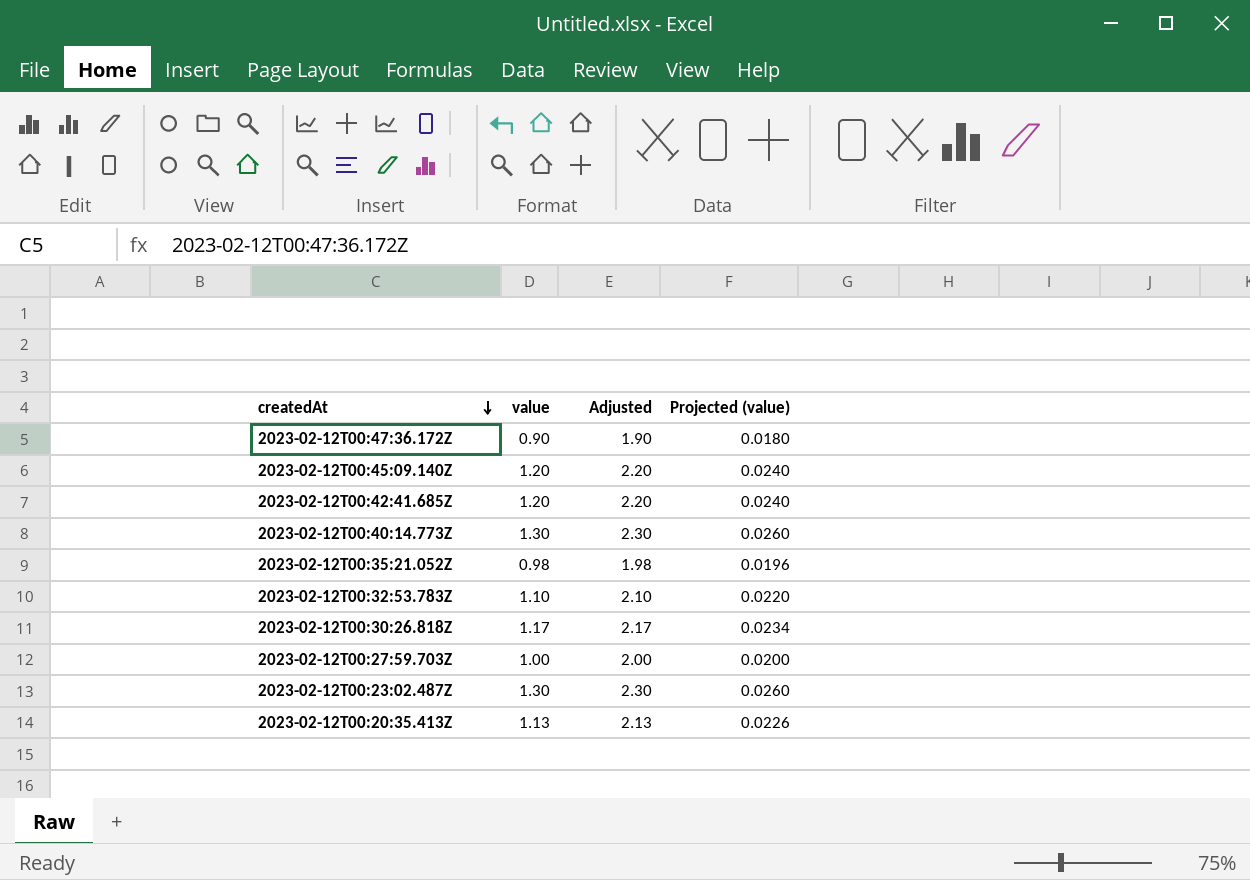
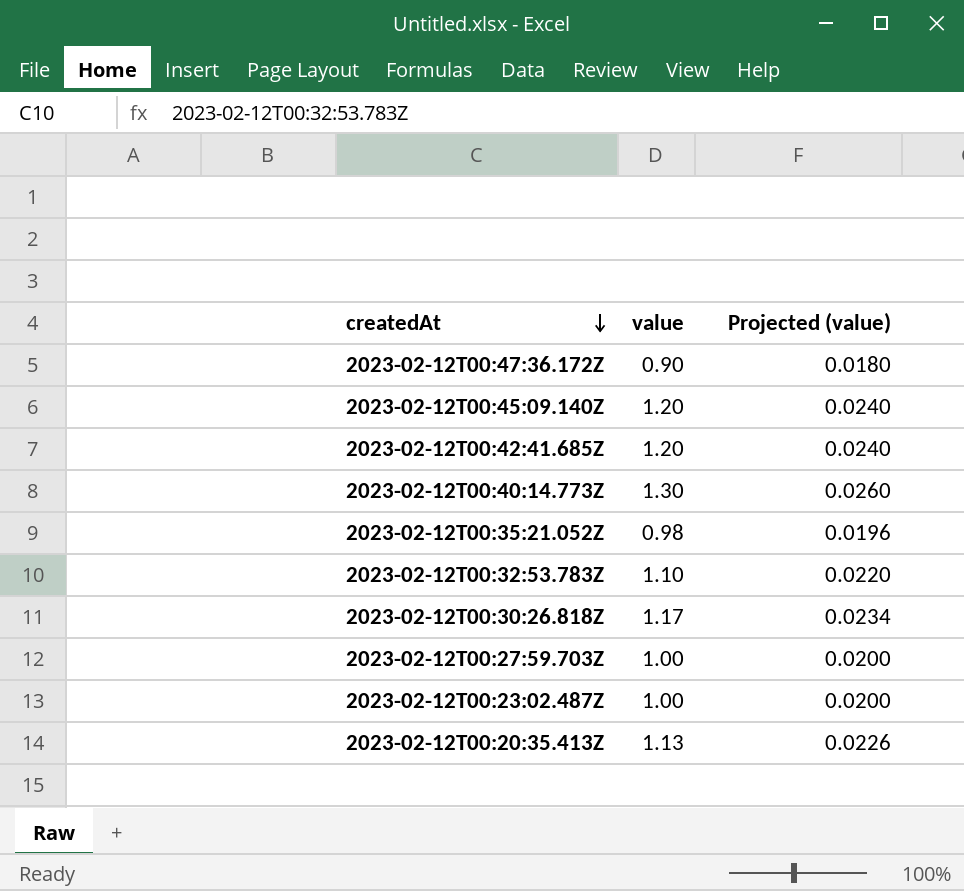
column Adjusted | formula: [value] + 1 -> none
2023-02-12T00:23:02.487Z | value: 1.30 -> 1.00
2023-02-12T00:23:02.487Z | Projected (value): 0.0260 -> 0.0200

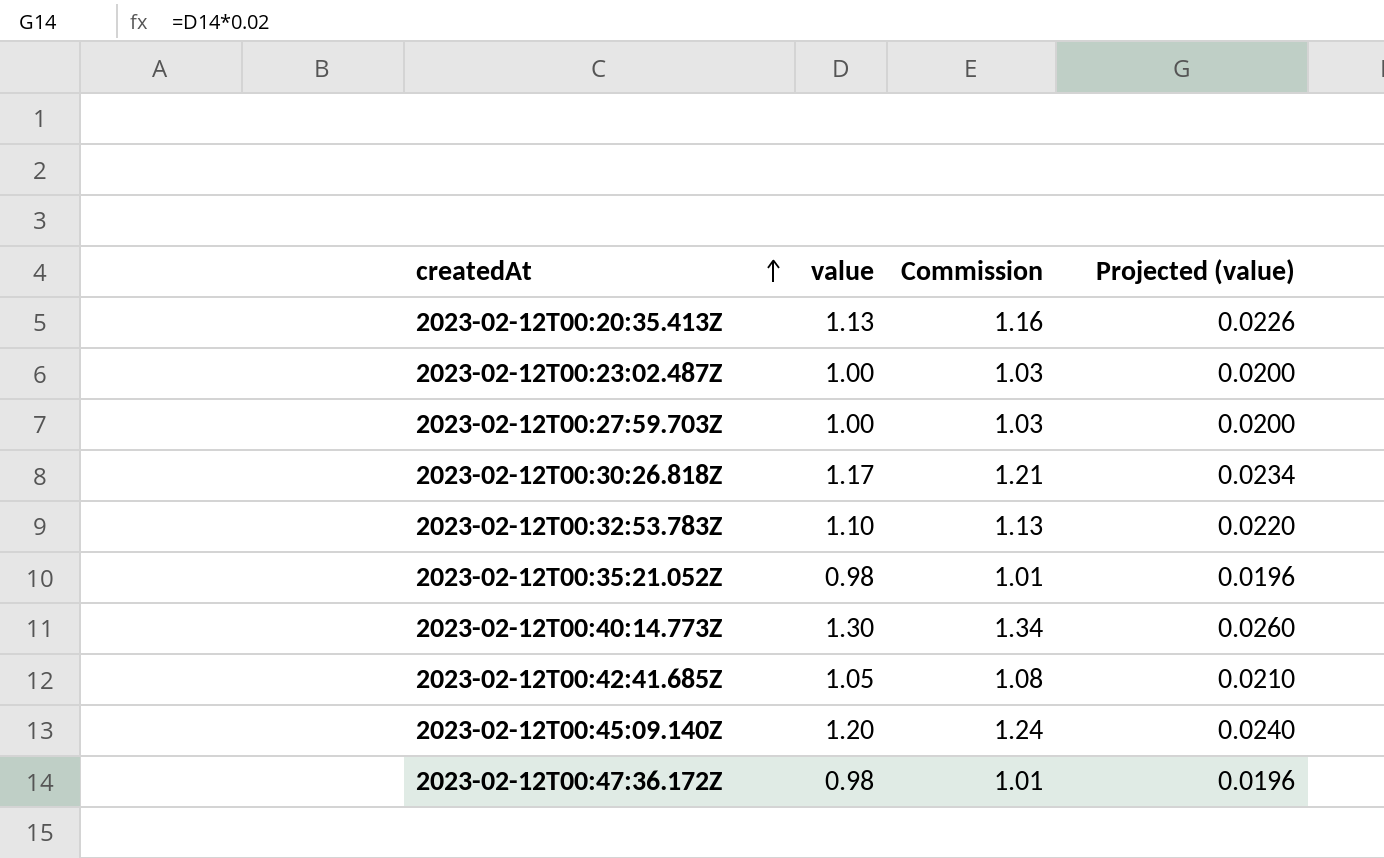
row order: createdAt descending -> createdAt ascending
column Commission | formula: none -> [value] * 1.03
2023-02-12T00:42:41.685Z | value: 1.20 -> 1.05
2023-02-12T00:42:41.685Z | Projected (value): 0.0240 -> 0.0210
2023-02-12T00:47:36.172Z | value: 0.90 -> 0.98
2023-02-12T00:47:36.172Z | Projected (value): 0.0180 -> 0.0196

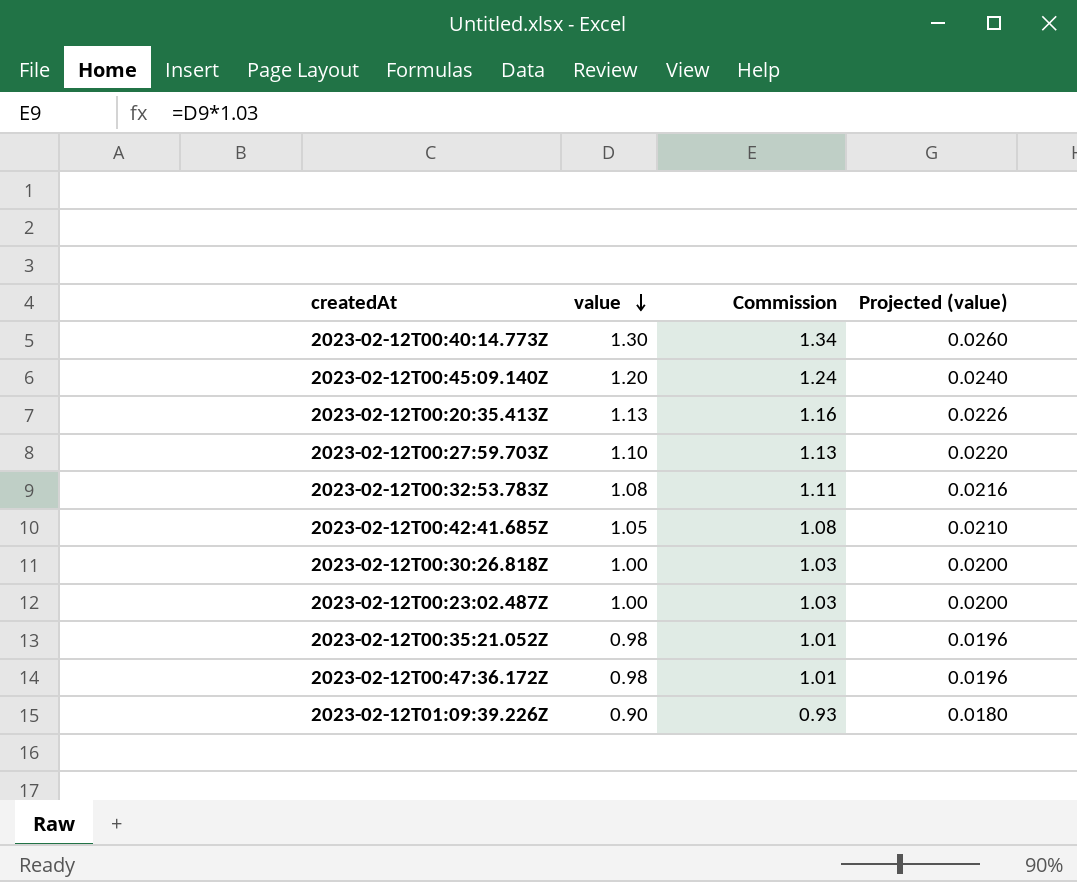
row order: createdAt ascending -> value descending
2023-02-12T00:27:59.703Z | value: 1.00 -> 1.10
2023-02-12T00:27:59.703Z | Commission: 1.03 -> 1.13
2023-02-12T00:27:59.703Z | Projected (value): 0.0200 -> 0.0220
2023-02-12T00:32:53.783Z | value: 1.10 -> 1.08
2023-02-12T00:32:53.783Z | Commission: 1.13 -> 1.11
2023-02-12T00:32:53.783Z | Projected (value): 0.0220 -> 0.0216
2023-02-12T00:30:26.818Z | value: 1.17 -> 1.00
2023-02-12T00:30:26.818Z | Commission: 1.21 -> 1.03
2023-02-12T00:30:26.818Z | Projected (value): 0.0234 -> 0.0200
row 2023-02-12T01:09:39.226Z: none -> 0.90 | 0.93 | 0.0180

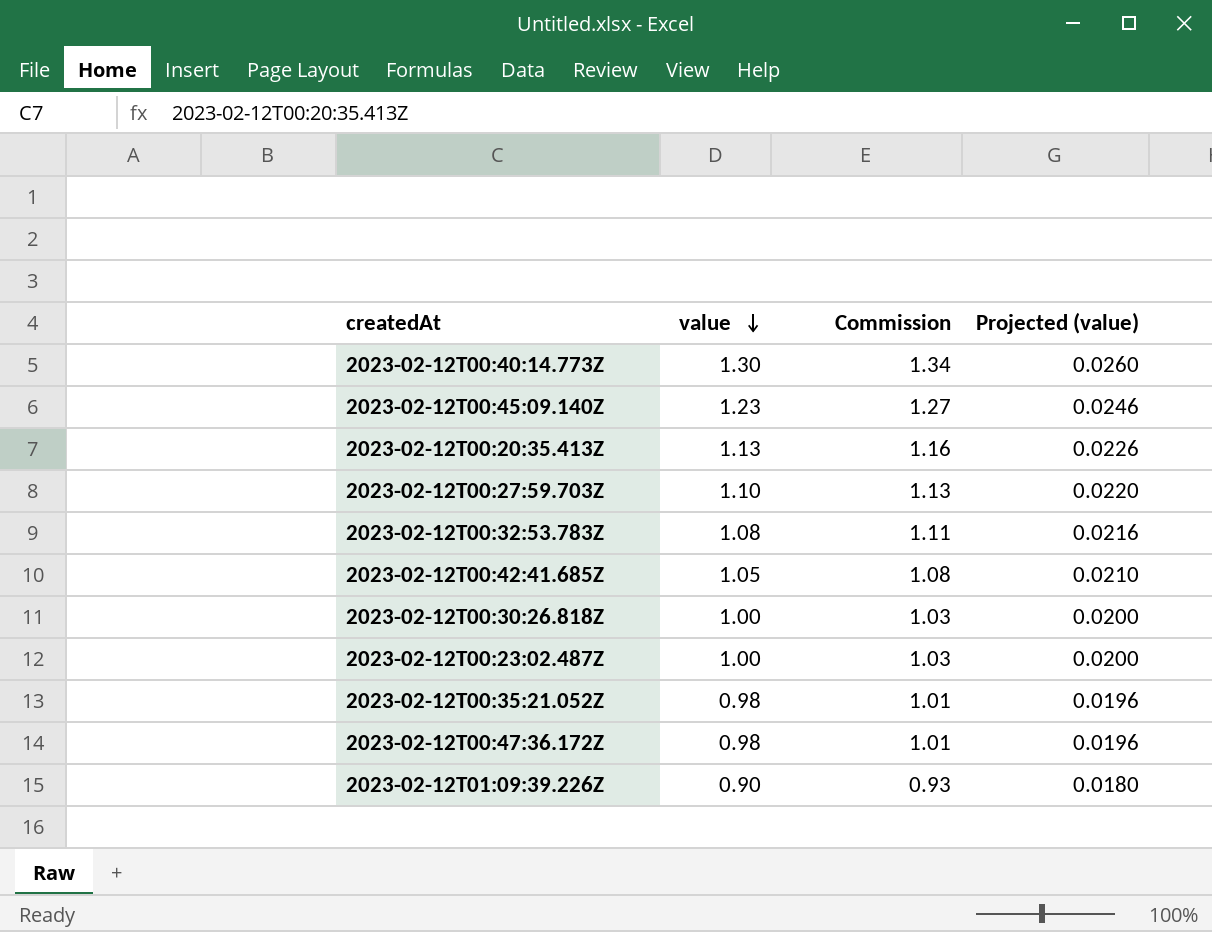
2023-02-12T00:45:09.140Z | value: 1.20 -> 1.23
2023-02-12T00:45:09.140Z | Commission: 1.24 -> 1.27
2023-02-12T00:45:09.140Z | Projected (value): 0.0240 -> 0.0246

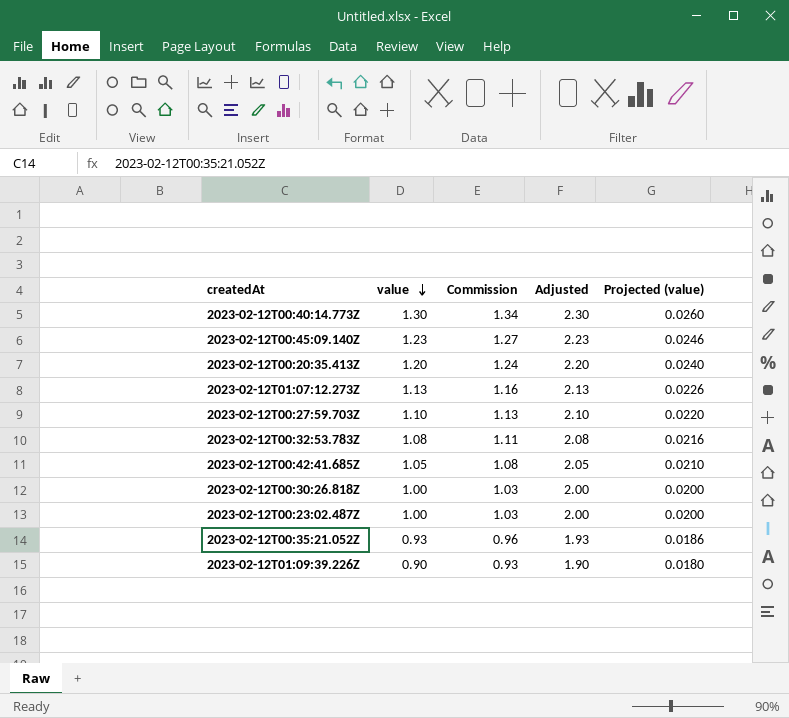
column Adjusted | formula: none -> [value] + 1
row 2023-02-12T00:47:36.172Z: 0.98 | 1.01 | 0.0196 -> none
2023-02-12T00:20:35.413Z | value: 1.13 -> 1.20
2023-02-12T00:20:35.413Z | Commission: 1.16 -> 1.24
2023-02-12T00:20:35.413Z | Projected (value): 0.0226 -> 0.0240
row 2023-02-12T01:07:12.273Z: none -> 1.13 | 1.16 | 2.13 | 0.0226
2023-02-12T00:35:21.052Z | value: 0.98 -> 0.93
2023-02-12T00:35:21.052Z | Commission: 1.01 -> 0.96
2023-02-12T00:35:21.052Z | Projected (value): 0.0196 -> 0.0186

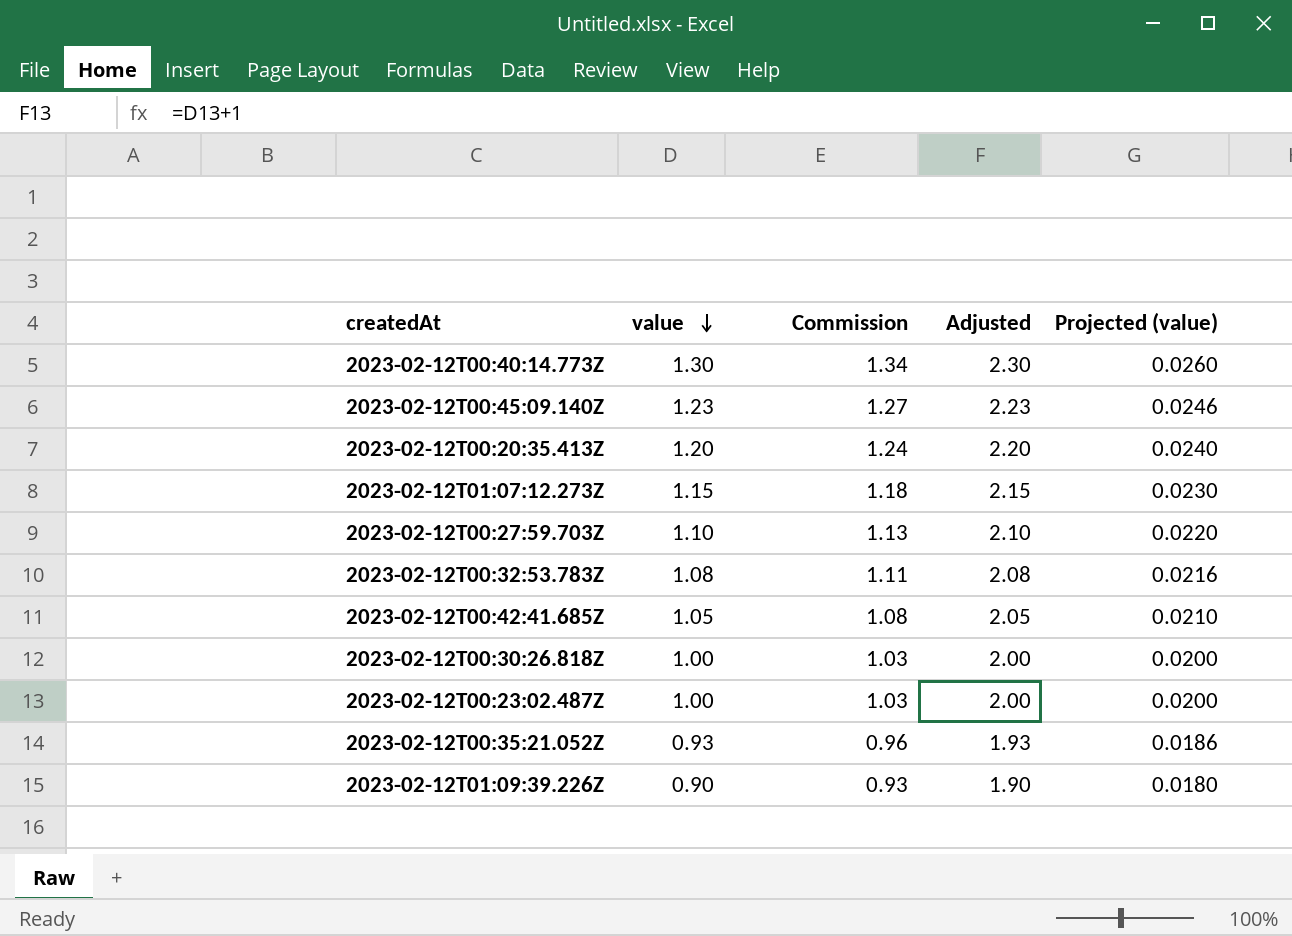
2023-02-12T01:07:12.273Z | value: 1.13 -> 1.15
2023-02-12T01:07:12.273Z | Commission: 1.16 -> 1.18
2023-02-12T01:07:12.273Z | Adjusted: 2.13 -> 2.15
2023-02-12T01:07:12.273Z | Projected (value): 0.0226 -> 0.0230

